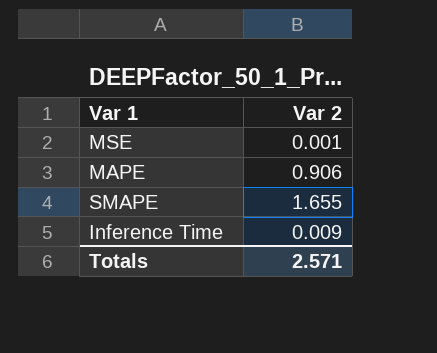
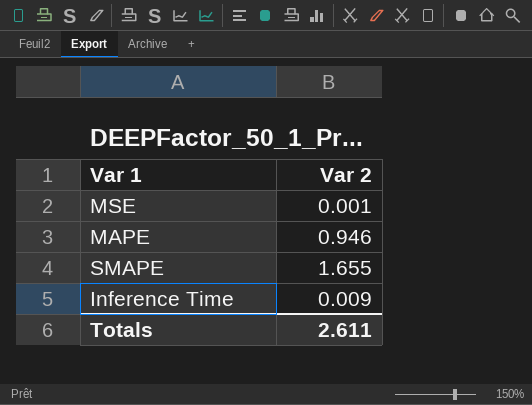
MAPE | Var 2: 0.906 -> 0.946
Totals | Var 2: 2.571 -> 2.611

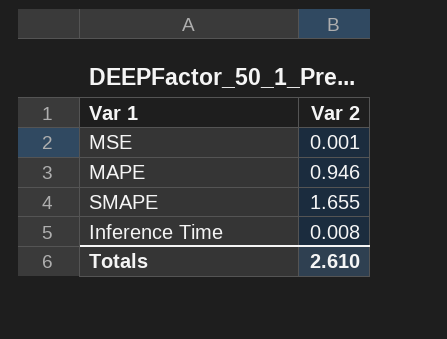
Inference Time | Var 2: 0.009 -> 0.008
Totals | Var 2: 2.611 -> 2.610

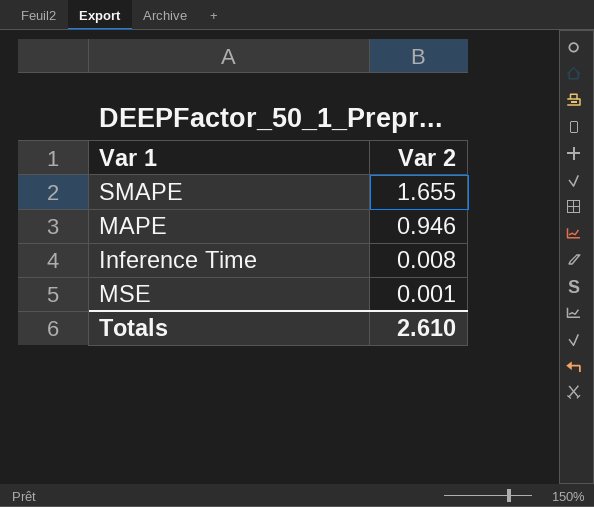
row order: none -> Var 2 descending

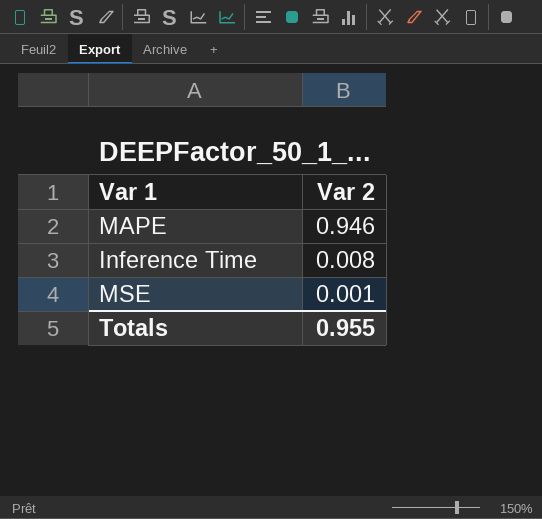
row SMAPE: 1.655 -> none
Totals | Var 2: 2.610 -> 0.955

